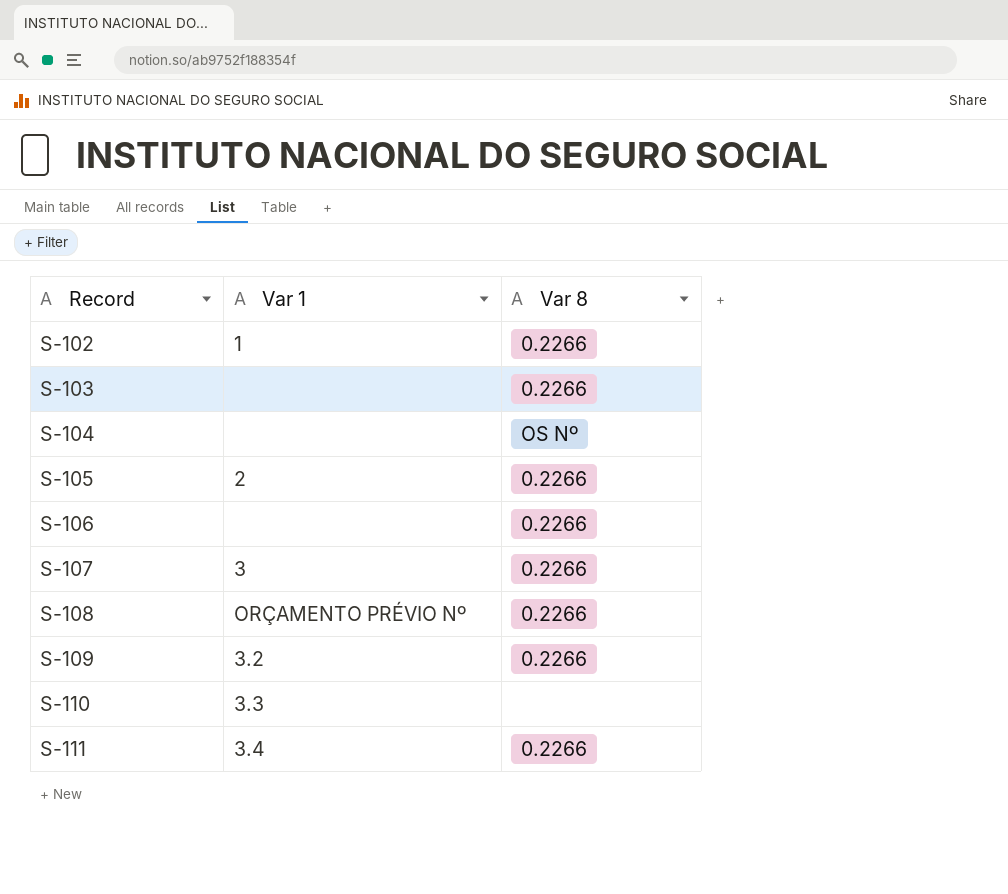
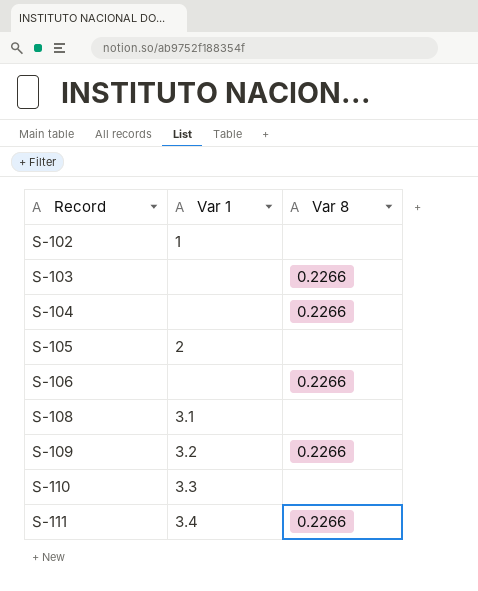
row S-107: 3 | 0.2266 -> none
S-102 | Var 8: 0.2266 -> none
S-104 | Var 8: OS Nº -> 0.2266
S-105 | Var 8: 0.2266 -> none
S-108 | Var 1: ORÇAMENTO PRÉVIO Nº -> 3.1
S-108 | Var 8: 0.2266 -> none

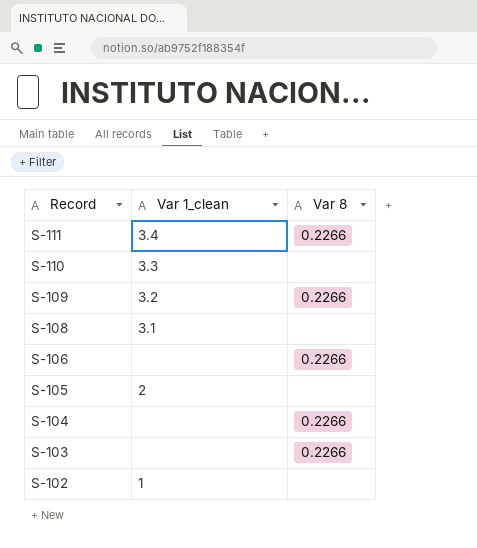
row order: Record ascending -> Record descending
column name: Var 1 -> Var 1_clean

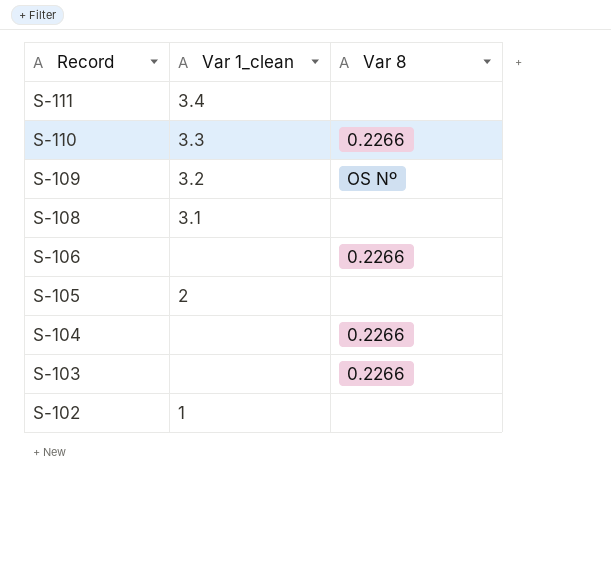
S-111 | Var 8: 0.2266 -> none
S-110 | Var 8: none -> 0.2266
S-109 | Var 8: 0.2266 -> OS Nº

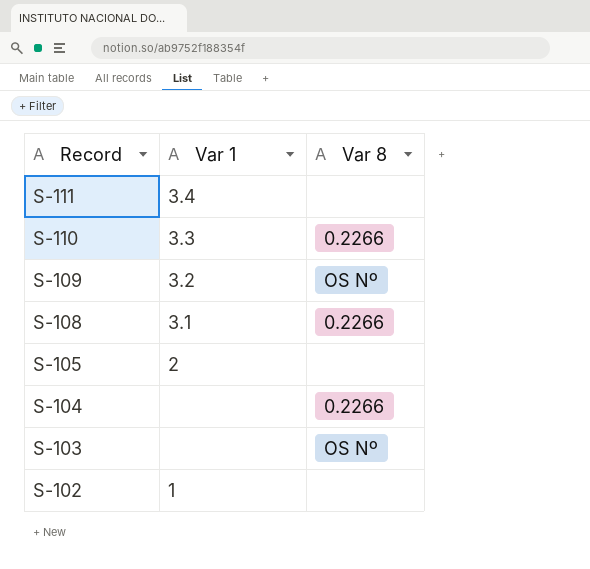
column name: Var 1_clean -> Var 1
row S-106: none | 0.2266 -> none
S-108 | Var 8: none -> 0.2266
S-103 | Var 8: 0.2266 -> OS Nº

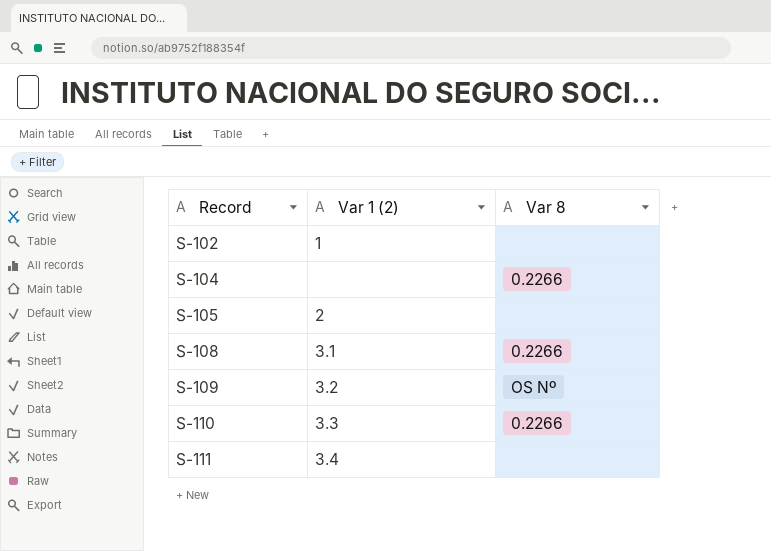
row order: Record descending -> Record ascending
column name: Var 1 -> Var 1 (2)
row S-103: none | OS Nº -> none

